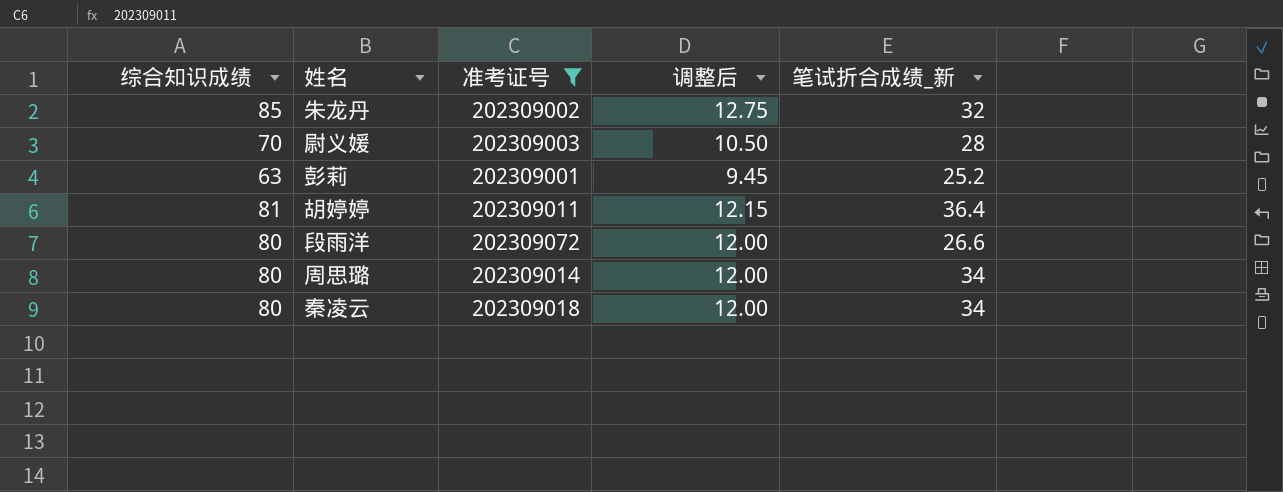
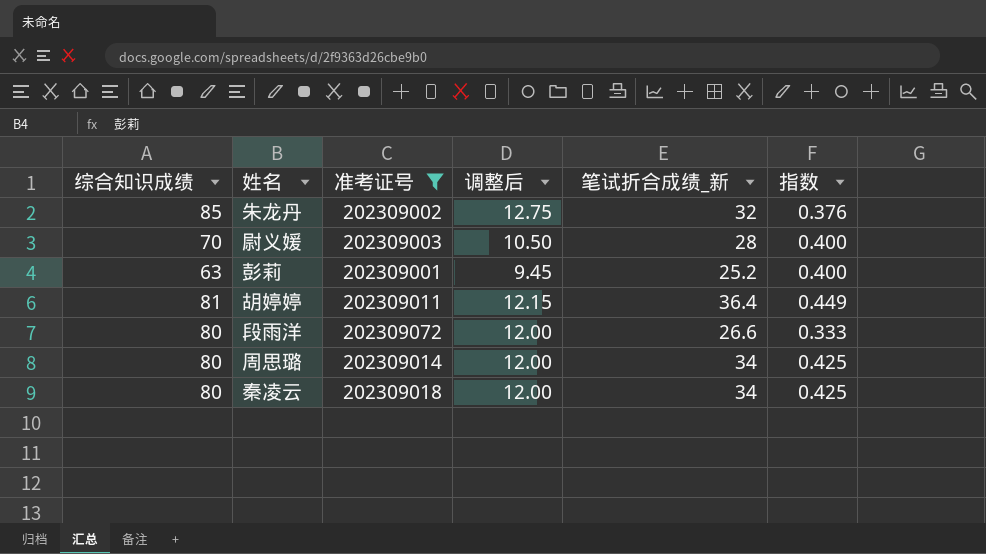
column 指数 | formula: none -> [笔试折合成绩_新] / [综合知识成绩]

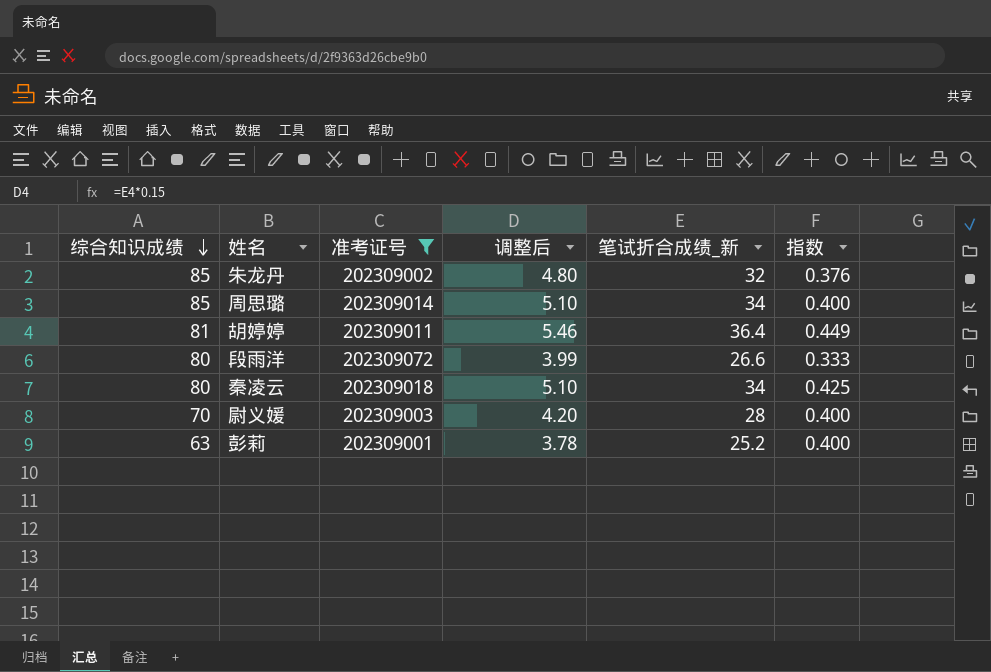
row order: none -> 综合知识成绩 descending
column 调整后 | formula: [综合知识成绩] * 0.15 -> [笔试折合成绩_新] * 0.15
周思璐 | 综合知识成绩: 80 -> 85
周思璐 | 指数: 0.425 -> 0.400

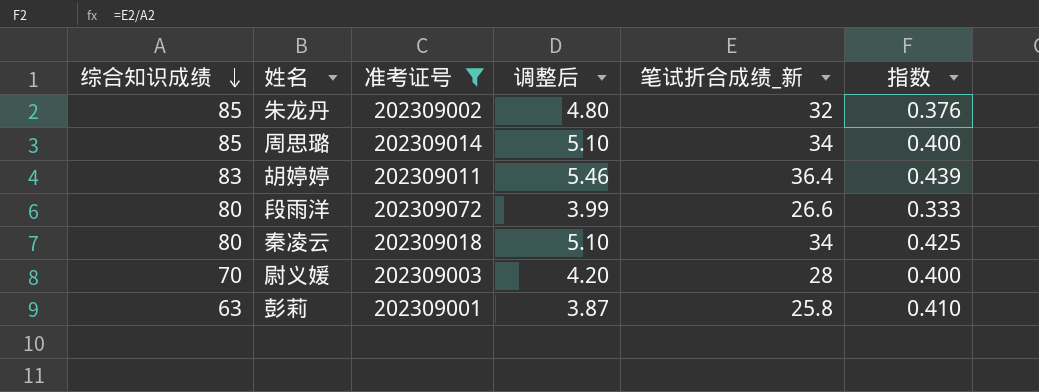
胡婷婷 | 综合知识成绩: 81 -> 83
胡婷婷 | 指数: 0.449 -> 0.439
彭莉 | 调整后: 3.78 -> 3.87
彭莉 | 笔试折合成绩_新: 25.2 -> 25.8
彭莉 | 指数: 0.400 -> 0.410

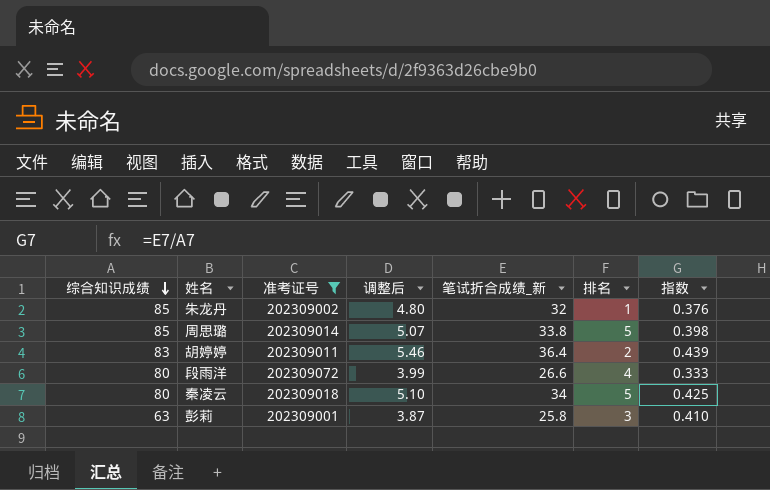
column 排名 | position: none -> 6
row 尉义媛: 70 | 202309003 | 4.20 | 28 | 0.400 -> none
周思璐 | 调整后: 5.10 -> 5.07
周思璐 | 笔试折合成绩_新: 34 -> 33.8
周思璐 | 指数: 0.400 -> 0.398

